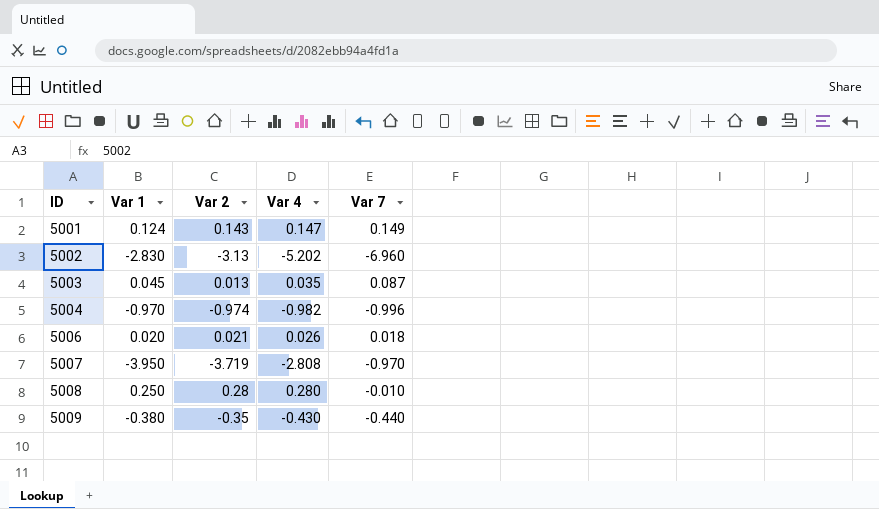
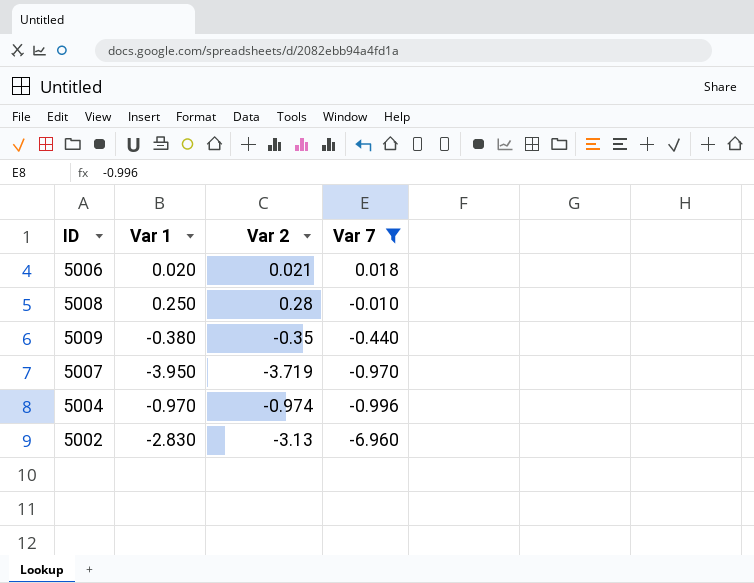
filter: none -> Var 7 <= 0.018
row order: ID ascending -> Var 7 descending
column Var 4 | position: 4 -> none

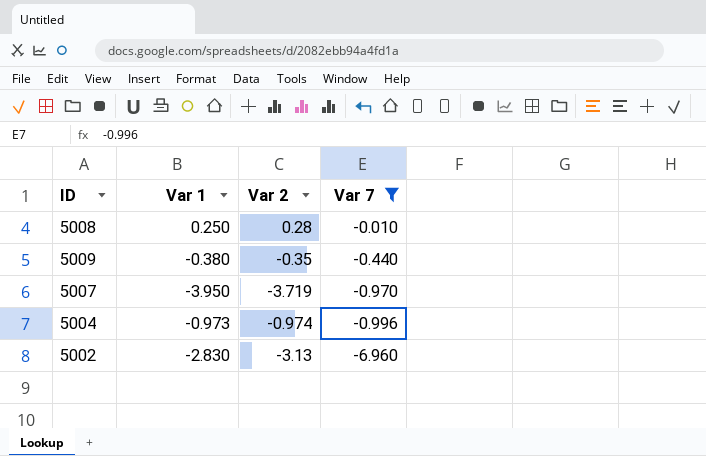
row 5006: 0.020 | 0.021 | 0.018 -> none
5004 | Var 1: -0.970 -> -0.973

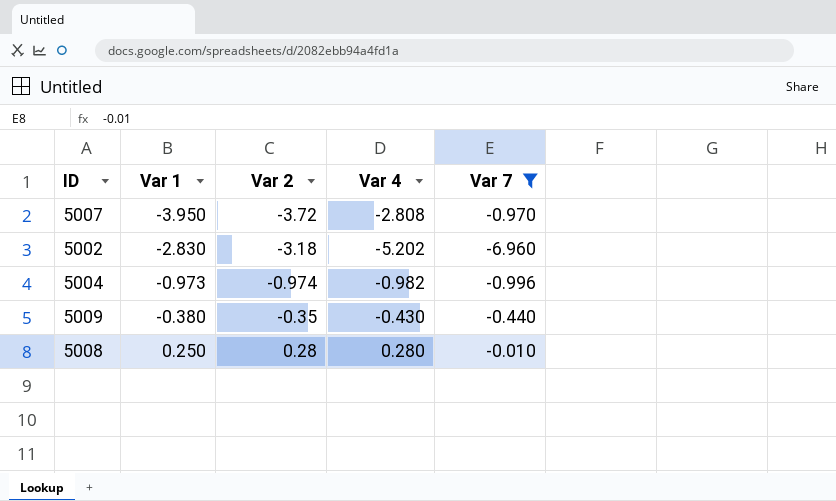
row order: Var 7 descending -> Var 1 ascending
column Var 4 | position: none -> 4
5007 | Var 2: -3.719 -> -3.72
5002 | Var 2: -3.13 -> -3.18

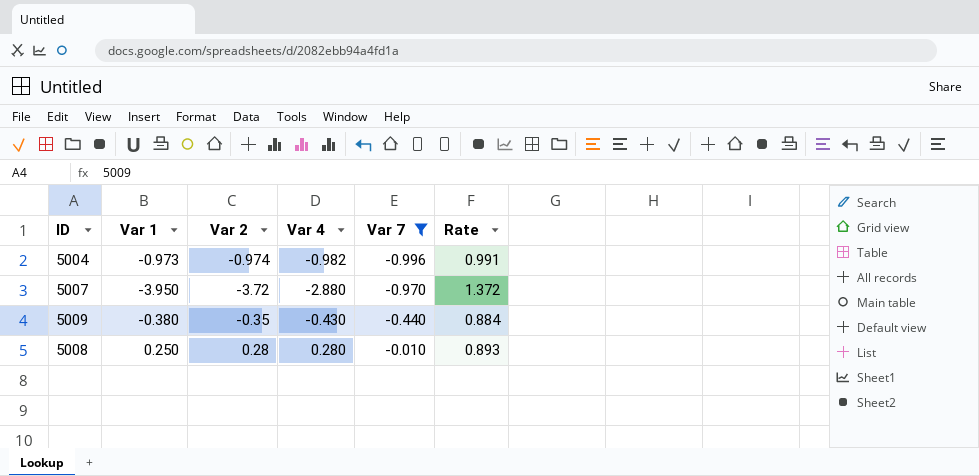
row order: Var 1 ascending -> Var 7 ascending
column Rate | formula: none -> [Var 1] / [Var 4]
row 5002: -2.830 | -3.18 | -5.202 | -6.960 -> none
5007 | Var 4: -2.808 -> -2.880

